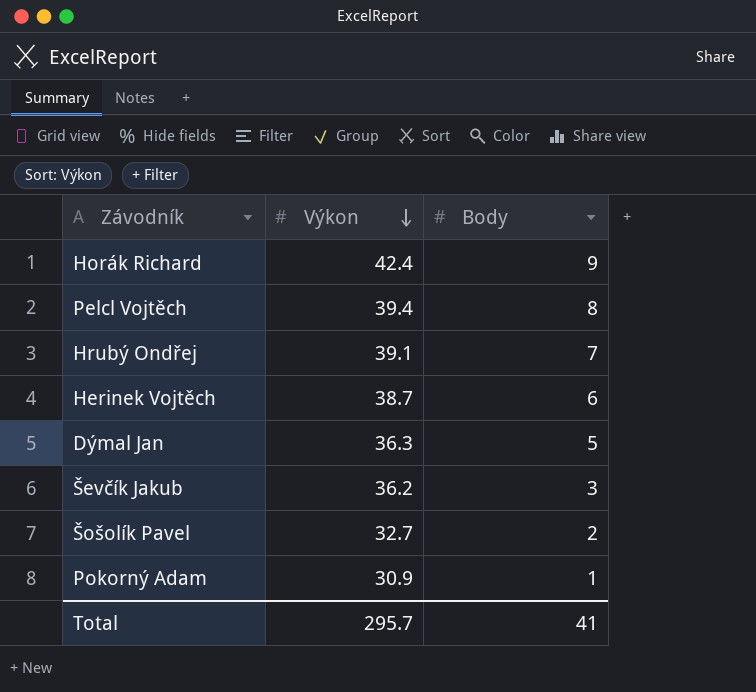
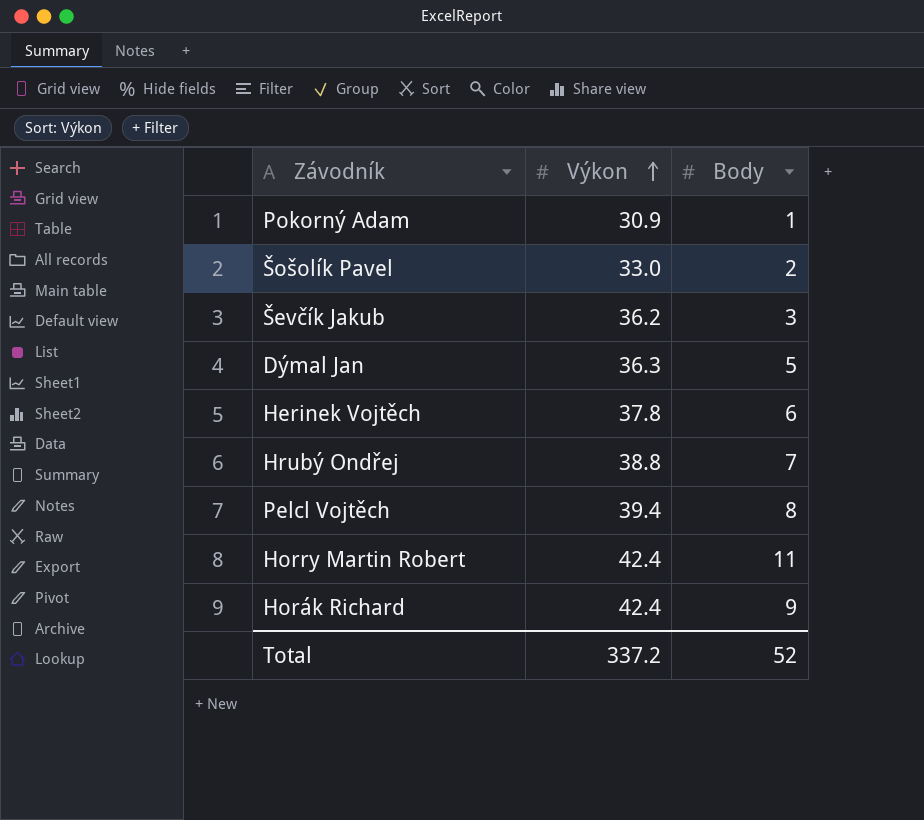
row order: Výkon descending -> Výkon ascending
Šošolík Pavel | Výkon: 32.7 -> 33.0
Herinek Vojtěch | Výkon: 38.7 -> 37.8
Hrubý Ondřej | Výkon: 39.1 -> 38.8
row Horry Martin Robert: none -> 42.4 | 11
Total | Výkon: 295.7 -> 337.2
Total | Body: 41 -> 52

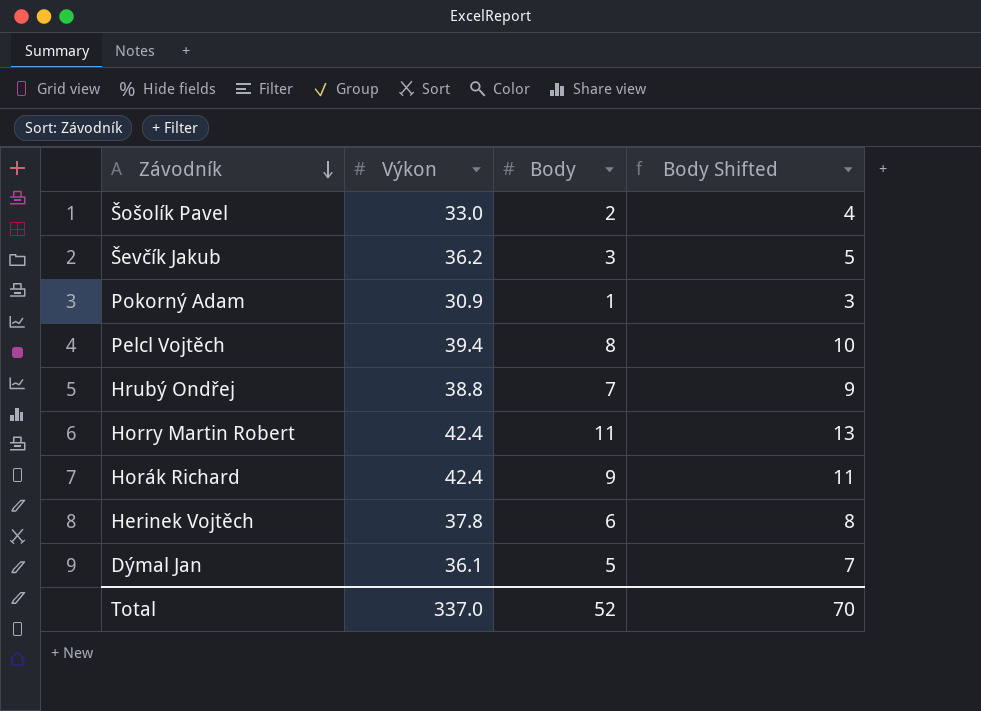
row order: Výkon ascending -> Závodník descending
column Body Shifted | formula: none -> [Body] + 2
Dýmal Jan | Výkon: 36.3 -> 36.1
Total | Výkon: 337.2 -> 337.0

